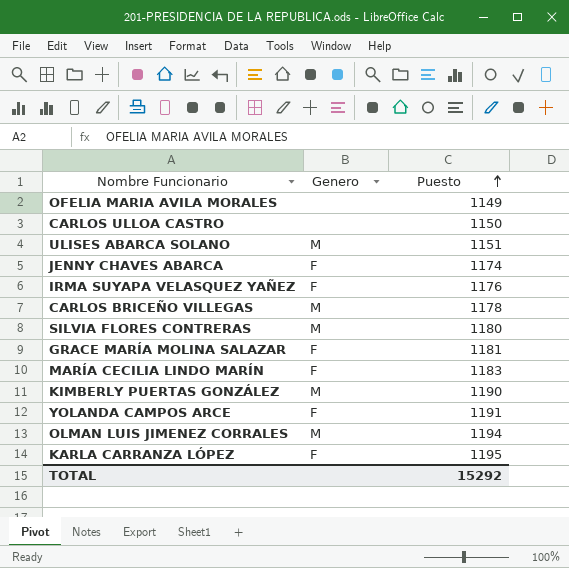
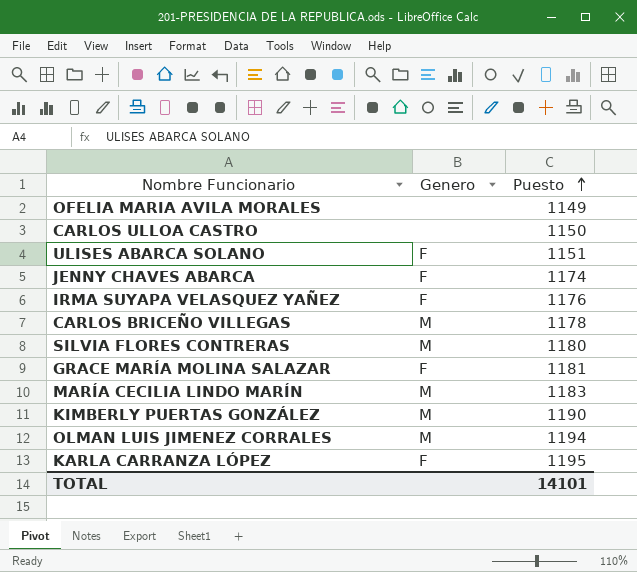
row YOLANDA CAMPOS ARCE: F | 1191 -> none
ULISES ABARCA SOLANO | Genero: M -> F
MARÍA CECILIA LINDO MARÍN | Genero: F -> M
TOTAL | Puesto: 15292 -> 14101

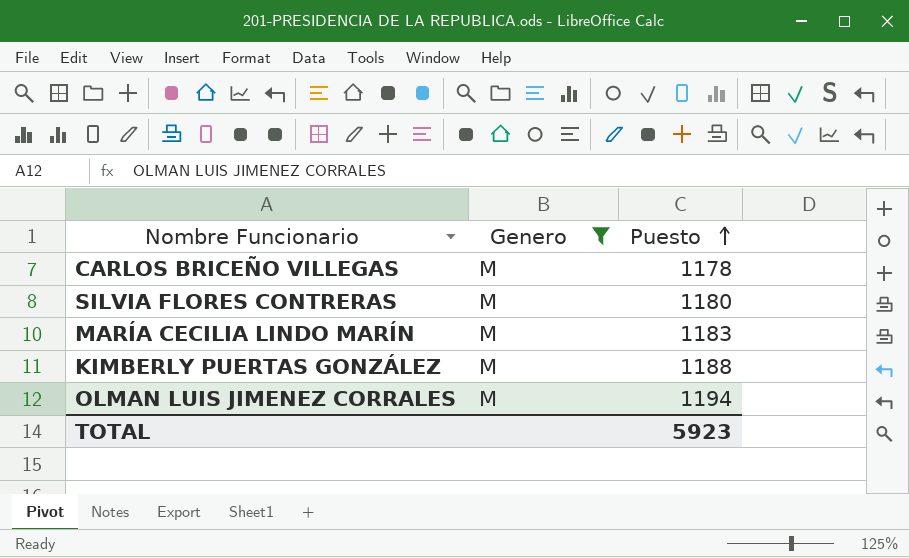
filter: none -> Genero = M
KIMBERLY PUERTAS GONZÁLEZ | Puesto: 1190 -> 1188
TOTAL | Puesto: 14101 -> 5923

